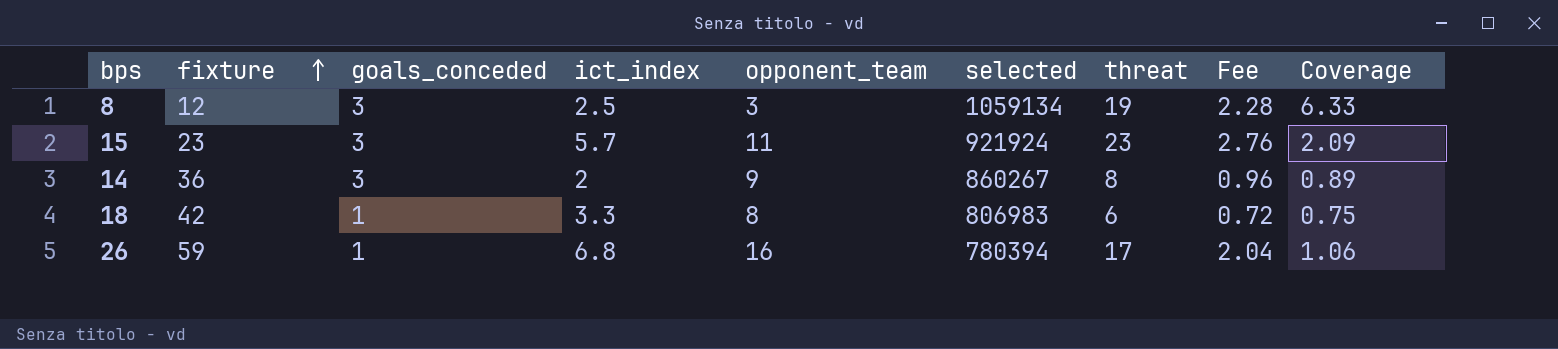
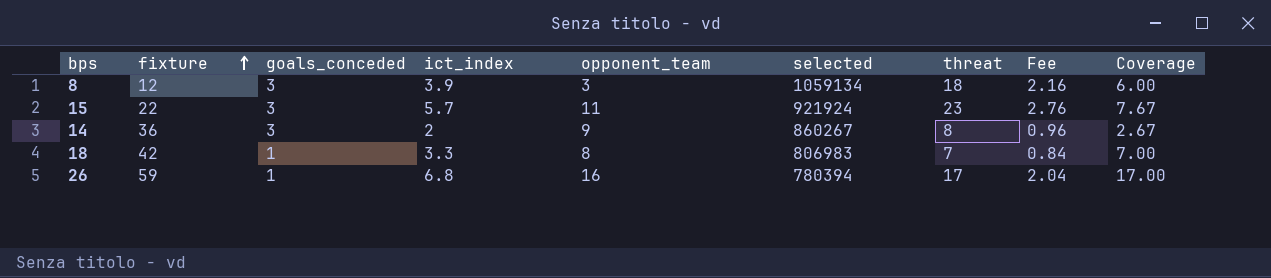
column Coverage | formula: [threat] / [opponent_team] -> [threat] / [goals_conceded]
8 | ict_index: 2.5 -> 3.9
8 | threat: 19 -> 18
8 | Fee: 2.28 -> 2.16
15 | fixture: 23 -> 22
18 | threat: 6 -> 7
18 | Fee: 0.72 -> 0.84

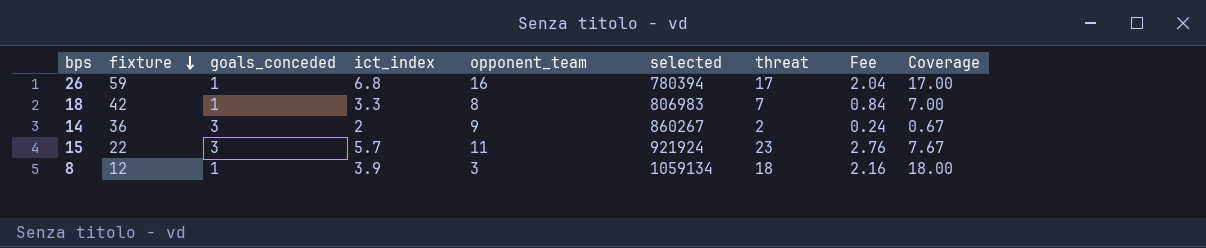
row order: fixture ascending -> fixture descending
14 | threat: 8 -> 2
14 | Fee: 0.96 -> 0.24
14 | Coverage: 2.67 -> 0.67
8 | goals_conceded: 3 -> 1
8 | Coverage: 6.00 -> 18.00

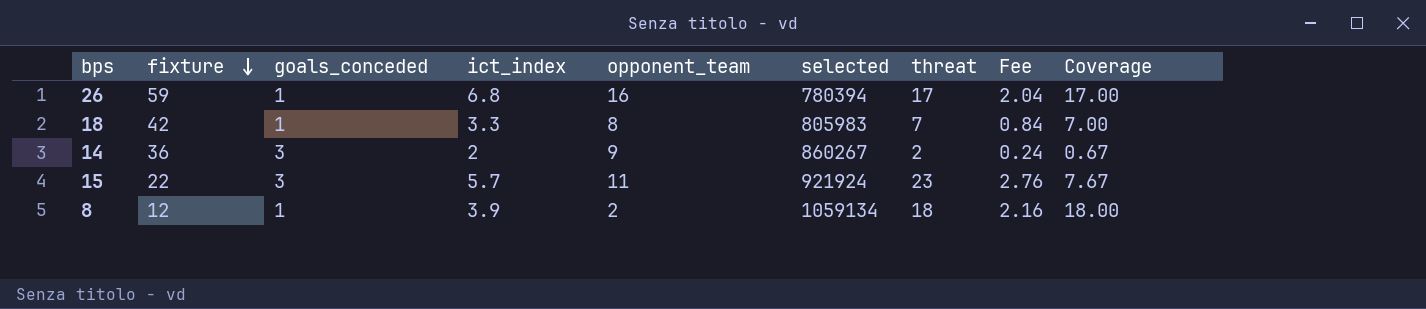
18 | selected: 806983 -> 805983
8 | opponent_team: 3 -> 2

